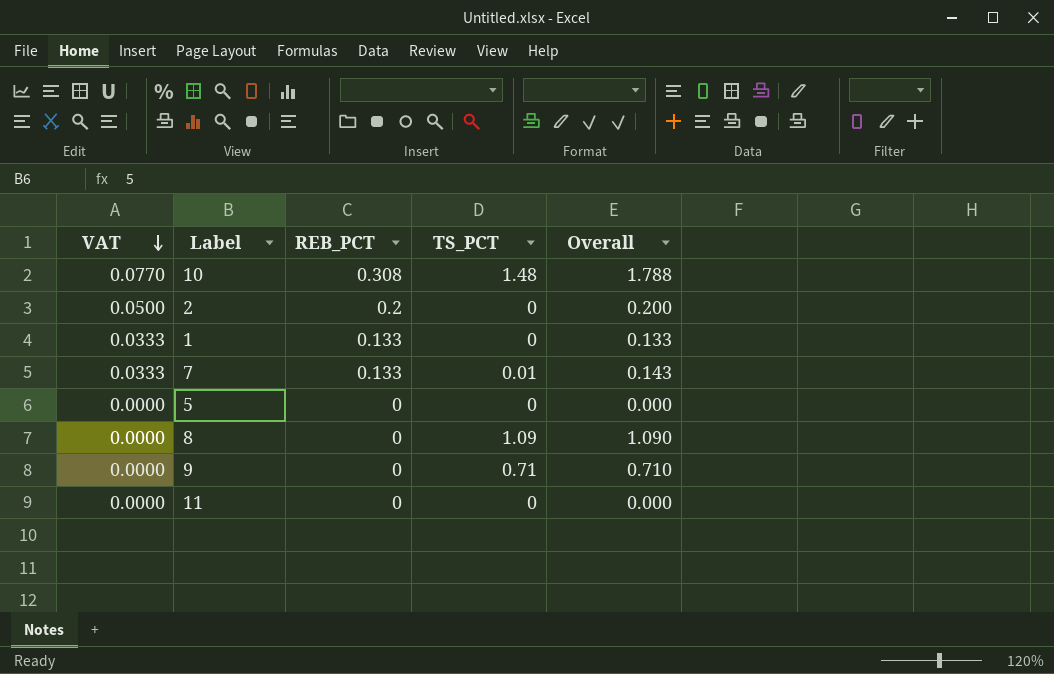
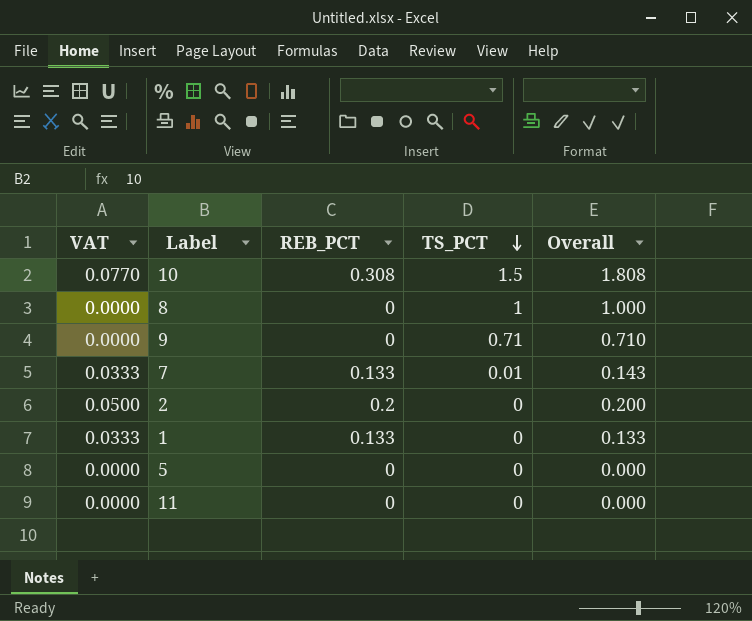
row order: VAT descending -> TS_PCT descending
10 | TS_PCT: 1.48 -> 1.5
10 | Overall: 1.788 -> 1.808
8 | TS_PCT: 1.09 -> 1
8 | Overall: 1.090 -> 1.000

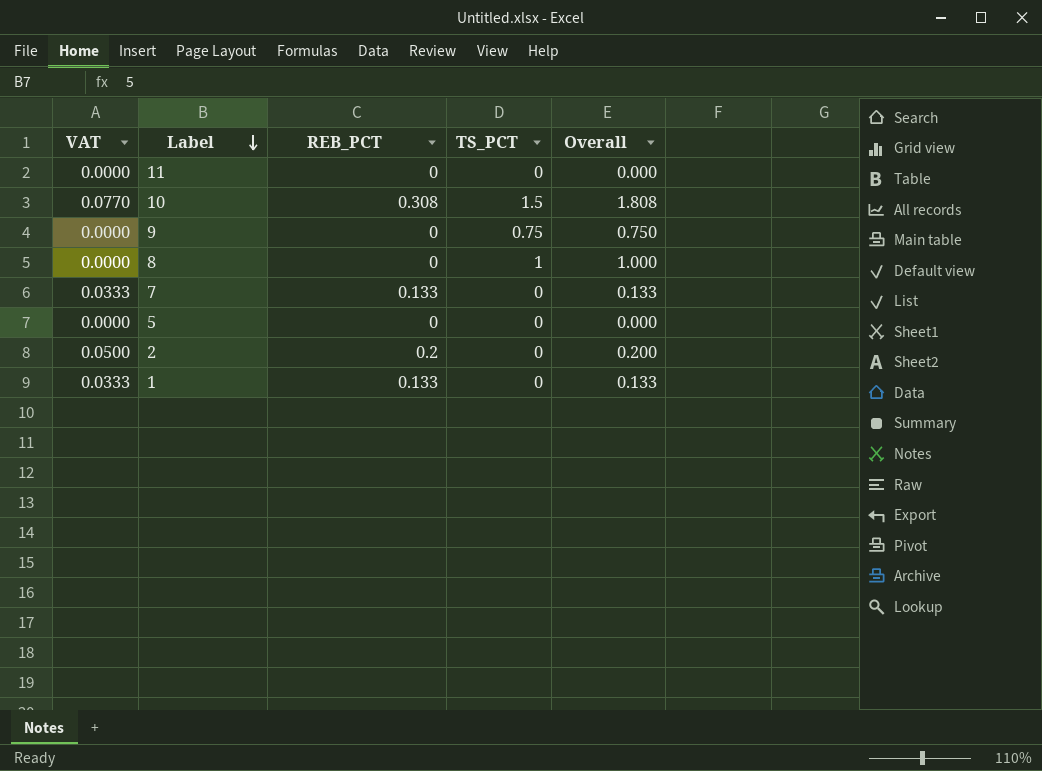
row order: TS_PCT descending -> Label descending
9 | TS_PCT: 0.71 -> 0.75
9 | Overall: 0.710 -> 0.750
7 | TS_PCT: 0.01 -> 0
7 | Overall: 0.143 -> 0.133

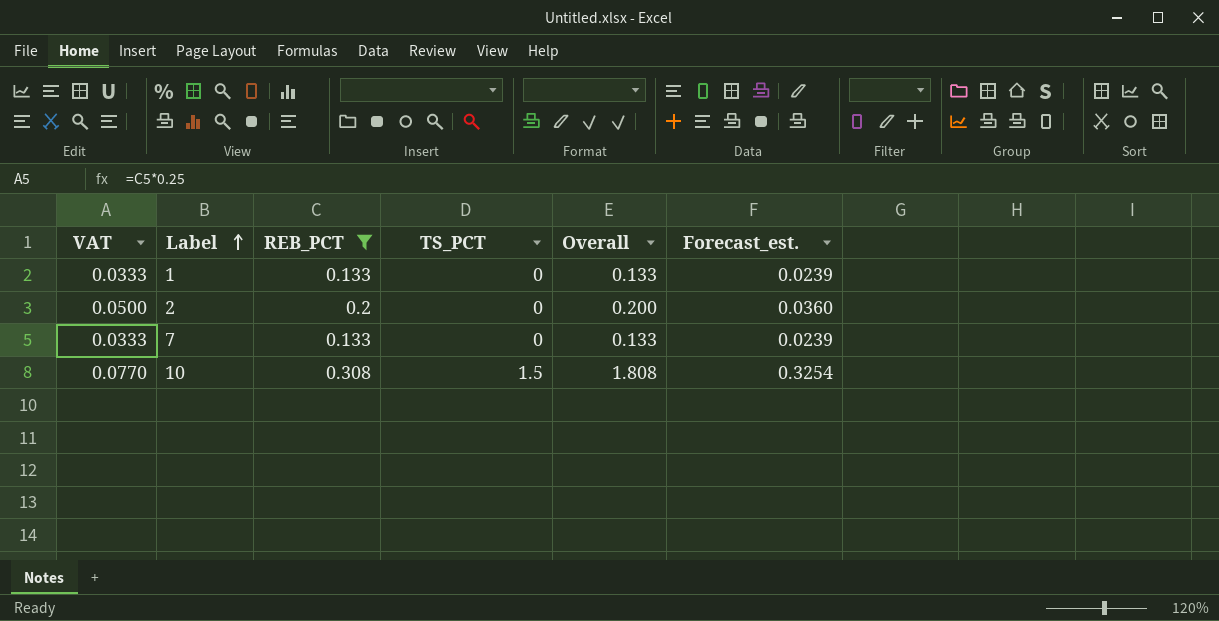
filter: none -> REB_PCT != 0
row order: Label descending -> Label ascending
column Forecast_est. | formula: none -> [Overall] * 0.18

